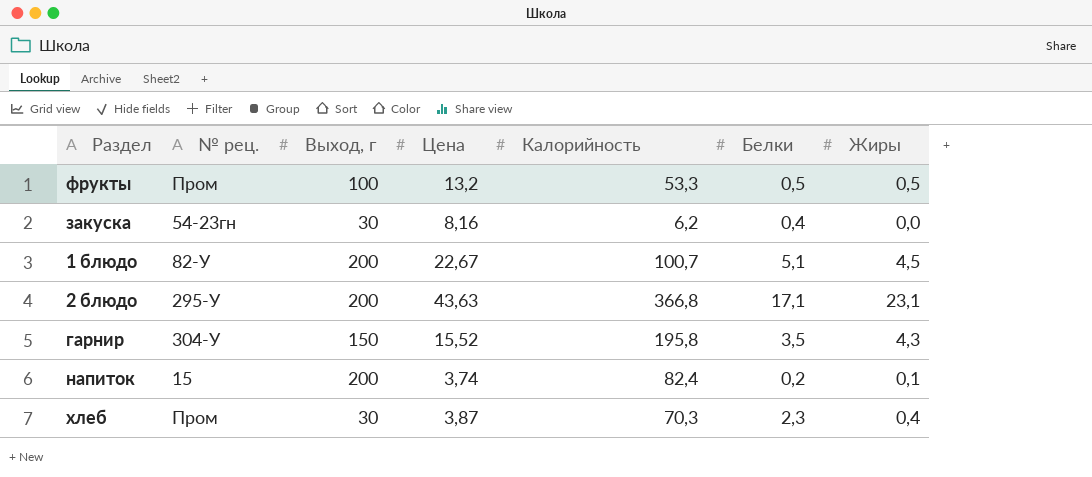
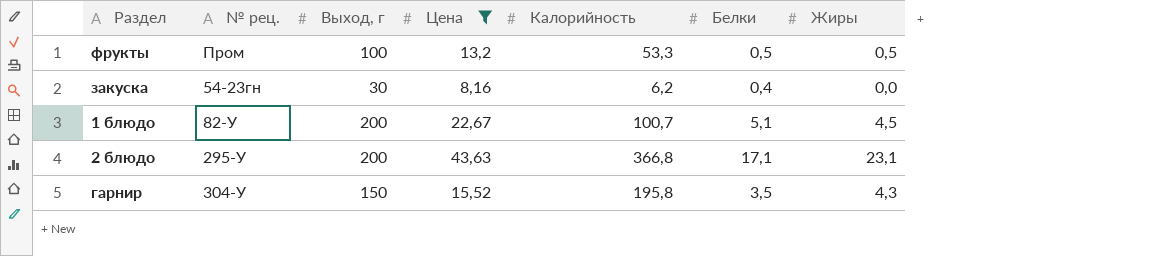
filter: none -> Цена >= 8,16

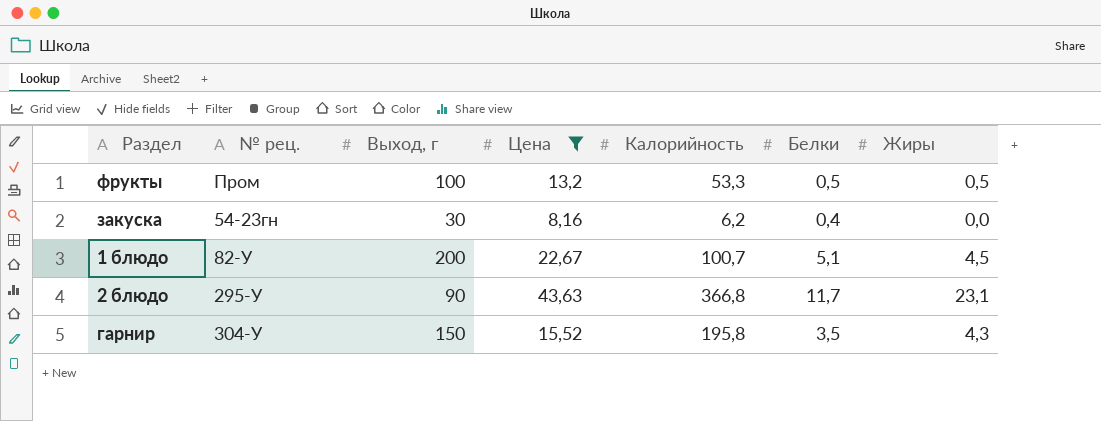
2 блюдо | Выход, г: 200 -> 90
2 блюдо | Белки: 17,1 -> 11,7

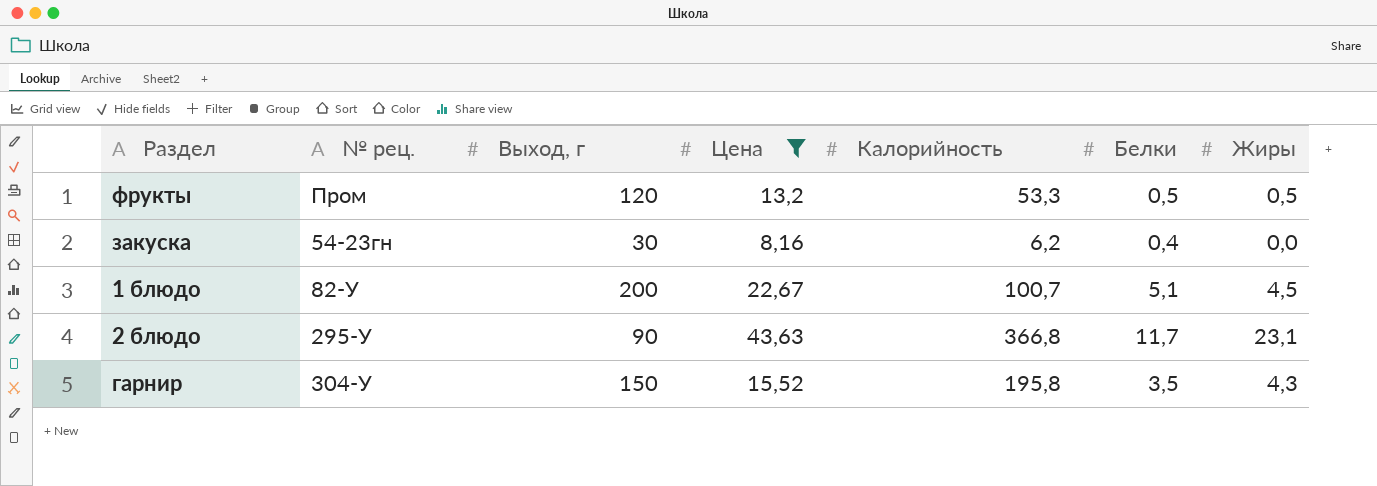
фрукты | Выход, г: 100 -> 120

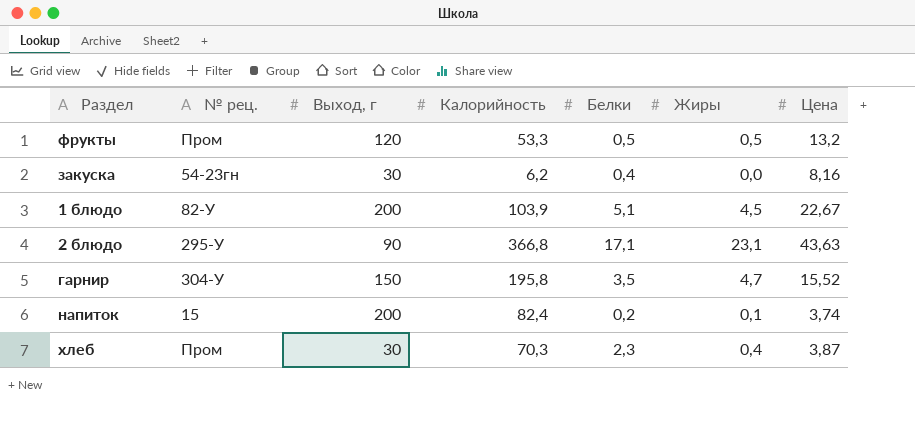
filter: Цена >= 8,16 -> none
column Цена | position: 4 -> 7
1 блюдо | Калорийность: 100,7 -> 103,9
2 блюдо | Белки: 11,7 -> 17,1
гарнир | Жиры: 4,3 -> 4,7

